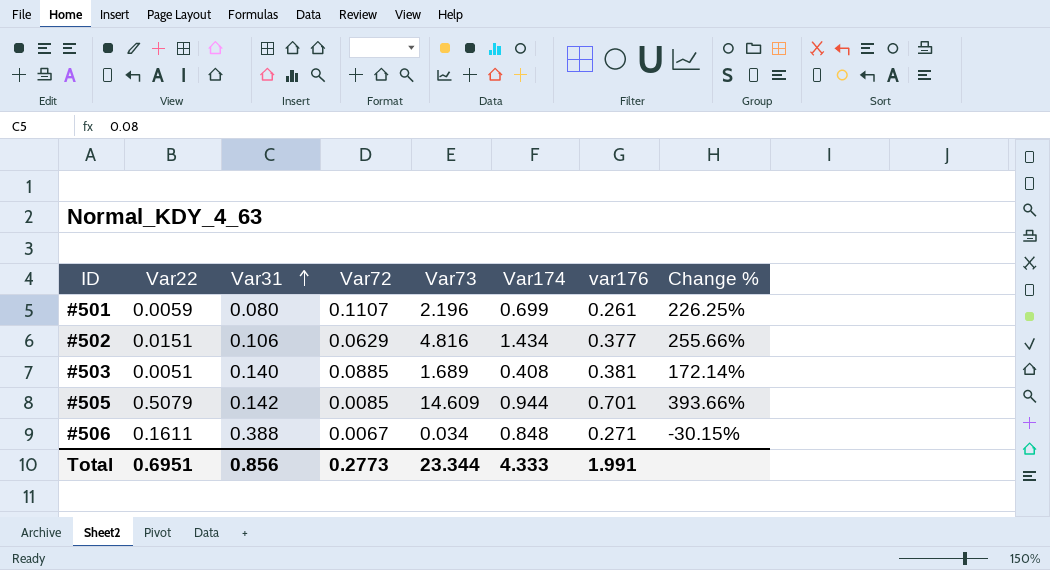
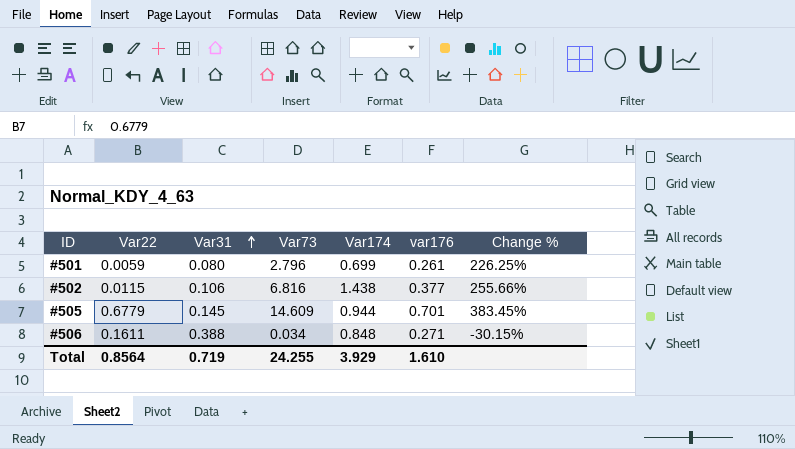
column Var72 | position: 4 -> none
row #503: 0.0051 | 0.140 | 0.0885 | 1.689 | 0.408 | 0.381 | 172.14% -> none
#501 | Var73: 2.196 -> 2.796
#502 | Var22: 0.0151 -> 0.0115
#502 | Var73: 4.816 -> 6.816
#502 | Var174: 1.434 -> 1.438
#505 | Var22: 0.5079 -> 0.6779
#505 | Var31: 0.142 -> 0.145
#505 | Change %: 393.66% -> 383.45%
Total | Var22: 0.6951 -> 0.8564
Total | Var31: 0.856 -> 0.719
Total | Var73: 23.344 -> 24.255
Total | Var174: 4.333 -> 3.929
Total | var176: 1.991 -> 1.610

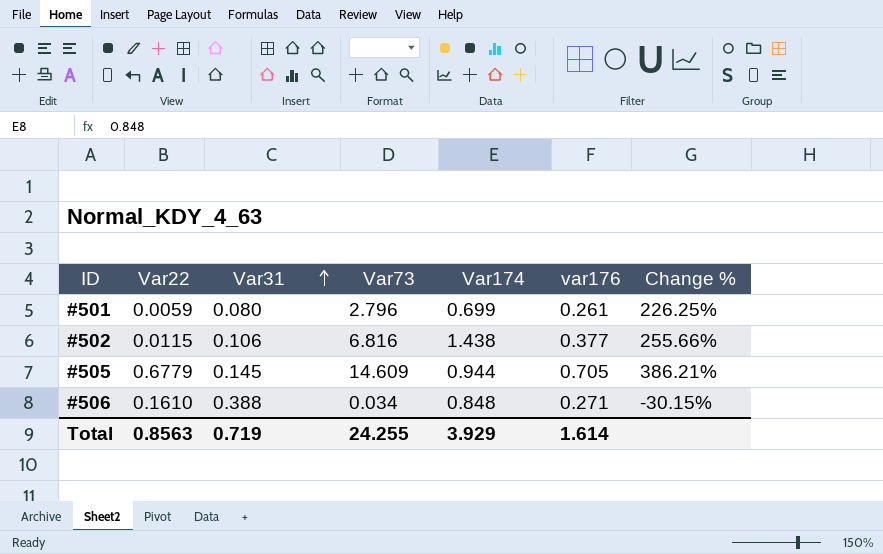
#505 | var176: 0.701 -> 0.705
#505 | Change %: 383.45% -> 386.21%
#506 | Var22: 0.1611 -> 0.1610
Total | Var22: 0.8564 -> 0.8563
Total | var176: 1.610 -> 1.614

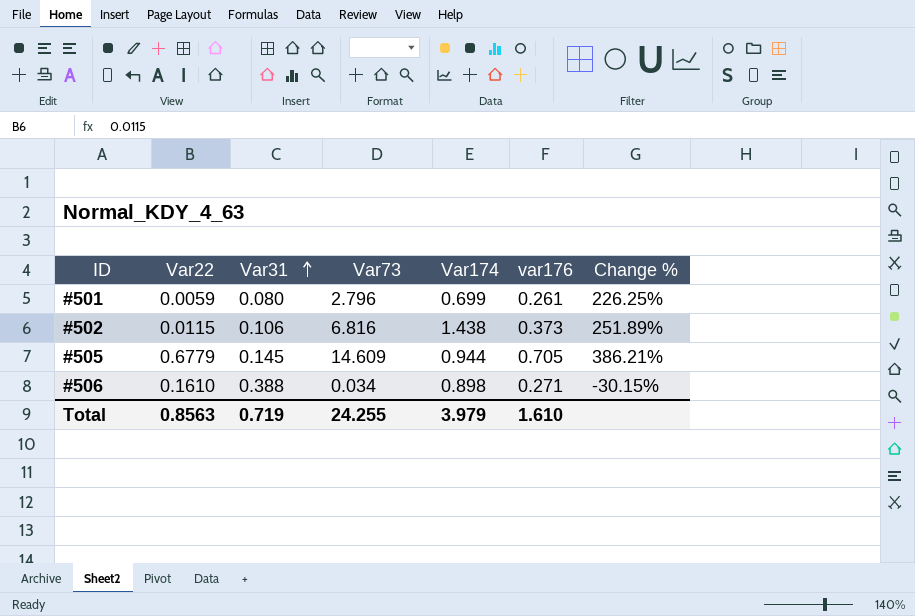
#502 | var176: 0.377 -> 0.373
#502 | Change %: 255.66% -> 251.89%
#506 | Var174: 0.848 -> 0.898
Total | Var174: 3.929 -> 3.979
Total | var176: 1.614 -> 1.610

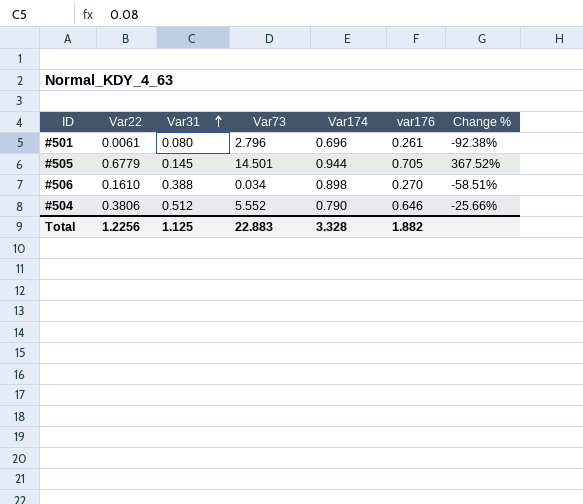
column Change % | formula: ([var176] - [Var31]) / [Var31] -> ([Var22] - [Var31]) / [Var31]
row #502: 0.0115 | 0.106 | 6.816 | 1.438 | 0.373 | 251.89% -> none
#501 | Var22: 0.0059 -> 0.0061
#501 | Var174: 0.699 -> 0.696
#505 | Var73: 14.609 -> 14.501
#506 | var176: 0.271 -> 0.270
row #504: none -> 0.3806 | 0.512 | 5.552 | 0.790 | 0.646 | -25.66%
Total | Var22: 0.8563 -> 1.2256
Total | Var31: 0.719 -> 1.125
Total | Var73: 24.255 -> 22.883
Total | Var174: 3.979 -> 3.328
Total | var176: 1.610 -> 1.882

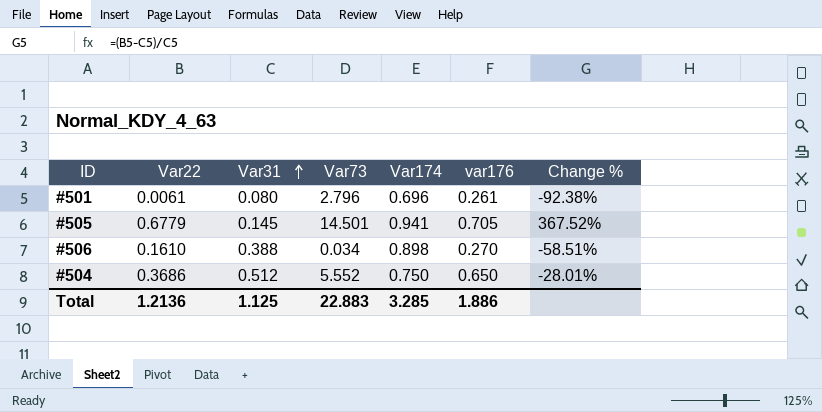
#505 | Var174: 0.944 -> 0.941
#504 | Var22: 0.3806 -> 0.3686
#504 | Var174: 0.790 -> 0.750
#504 | var176: 0.646 -> 0.650
#504 | Change %: -25.66% -> -28.01%
Total | Var22: 1.2256 -> 1.2136
Total | Var174: 3.328 -> 3.285
Total | var176: 1.882 -> 1.886

